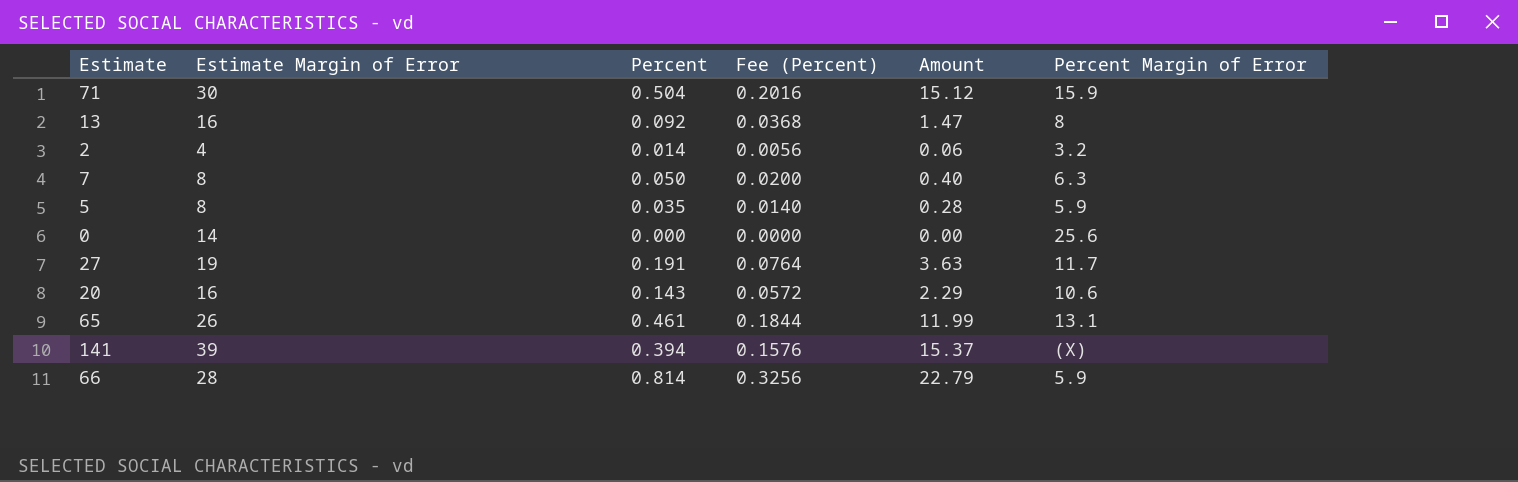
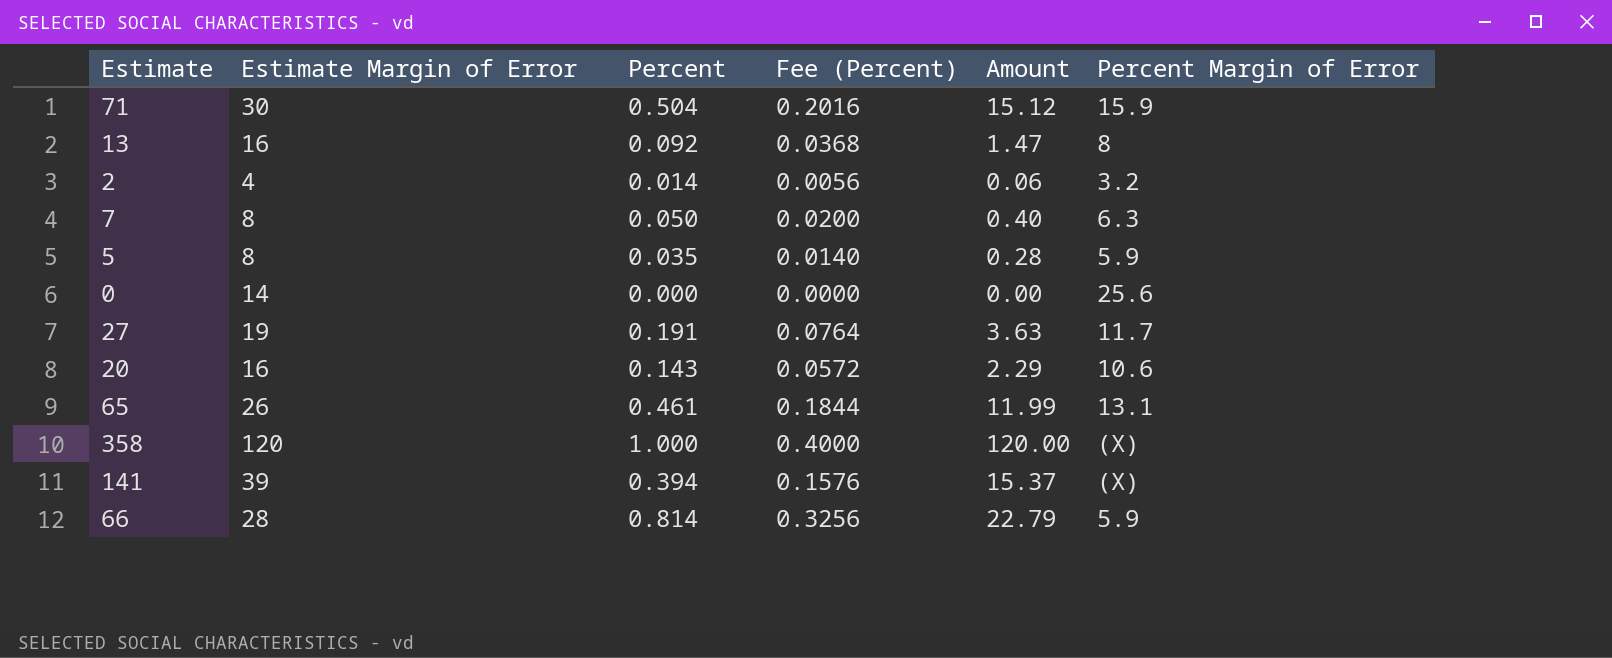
row 358: none -> 120 | 1.000 | 0.4000 | 120.00 | (X)

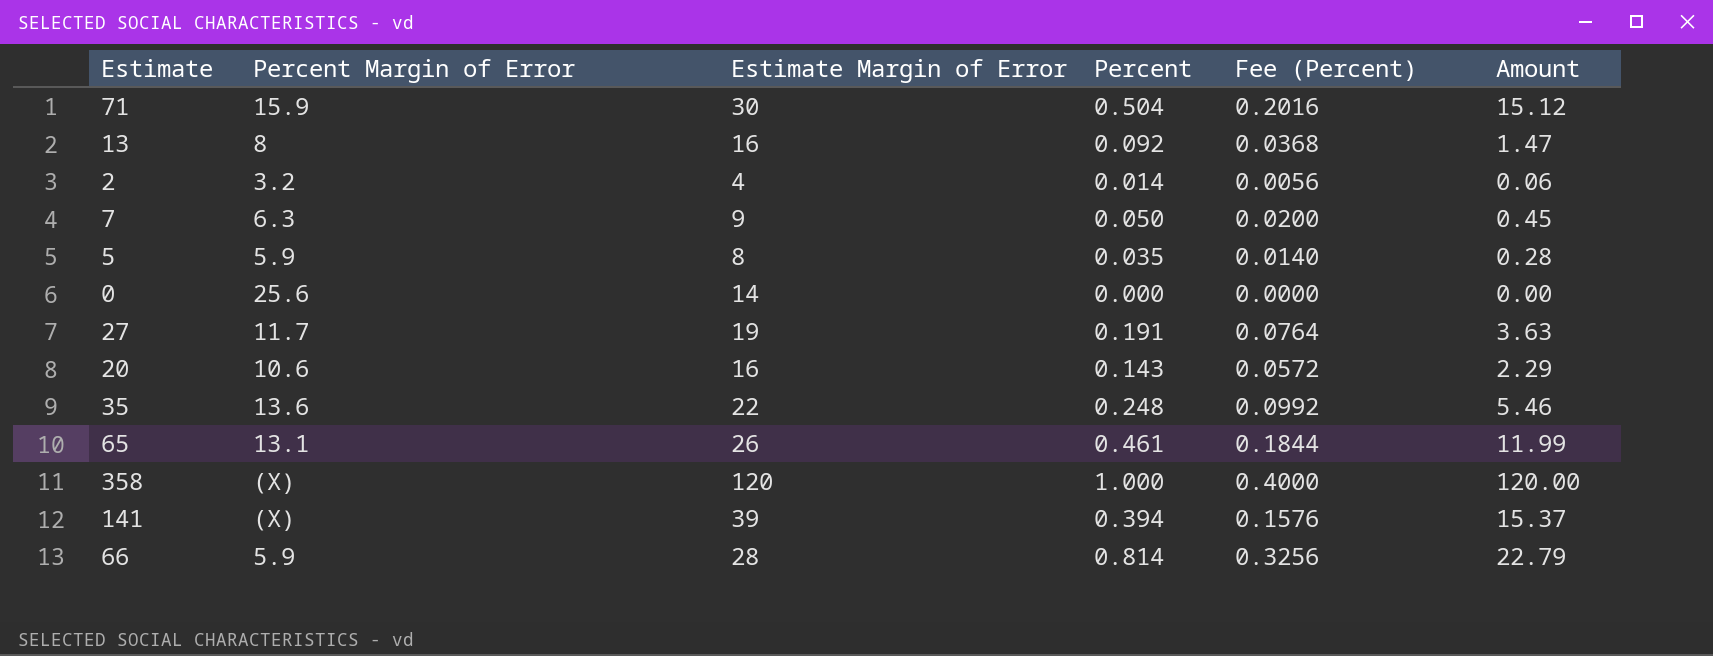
column Percent Margin of Error | position: 6 -> 2
7 | Estimate Margin of Error: 8 -> 9
7 | Amount: 0.40 -> 0.45
row 35: none -> 13.6 | 22 | 0.248 | 0.0992 | 5.46

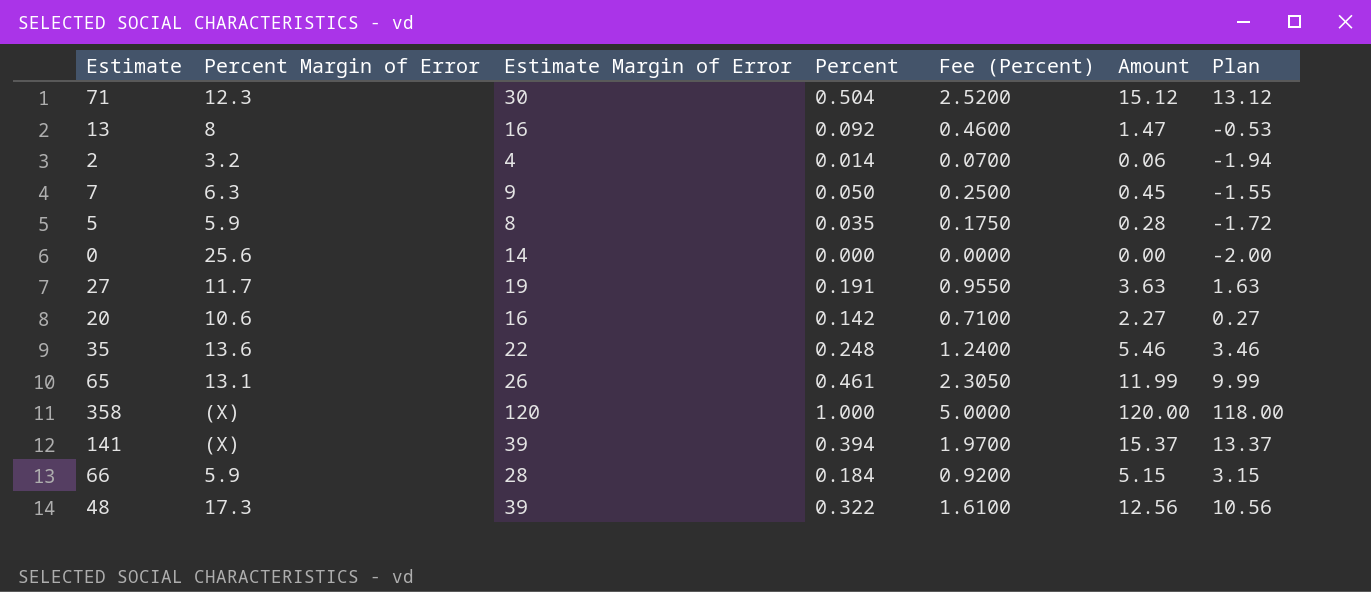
column Fee (Percent) | formula: [Percent] * 0.4 -> [Percent] * 5
column Plan | formula: none -> [Amount] - 2
71 | Percent Margin of Error: 15.9 -> 12.3
20 | Percent: 0.143 -> 0.142
20 | Amount: 2.29 -> 2.27
66 | Percent: 0.814 -> 0.184
66 | Amount: 22.79 -> 5.15
row 48: none -> 17.3 | 39 | 0.322 | 1.6100 | 12.56 | 10.56

